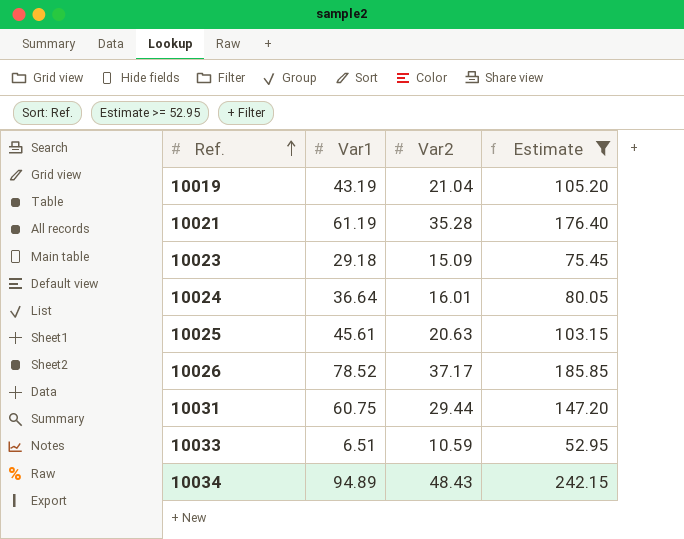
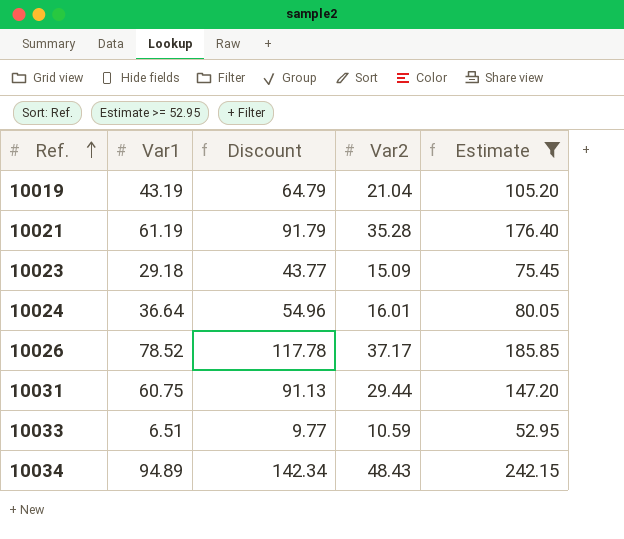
column Discount | formula: none -> [Var1] * 1.5
row 10025: 45.61 | 20.63 | 103.15 -> none

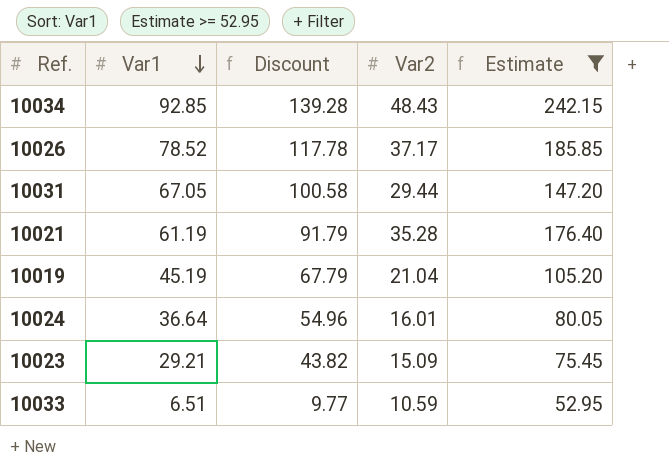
row order: Ref. ascending -> Var1 descending
10034 | Var1: 94.89 -> 92.85
10034 | Discount: 142.34 -> 139.28
10031 | Var1: 60.75 -> 67.05
10031 | Discount: 91.13 -> 100.58
10019 | Var1: 43.19 -> 45.19
10019 | Discount: 64.79 -> 67.79
10023 | Var1: 29.18 -> 29.21
10023 | Discount: 43.77 -> 43.82

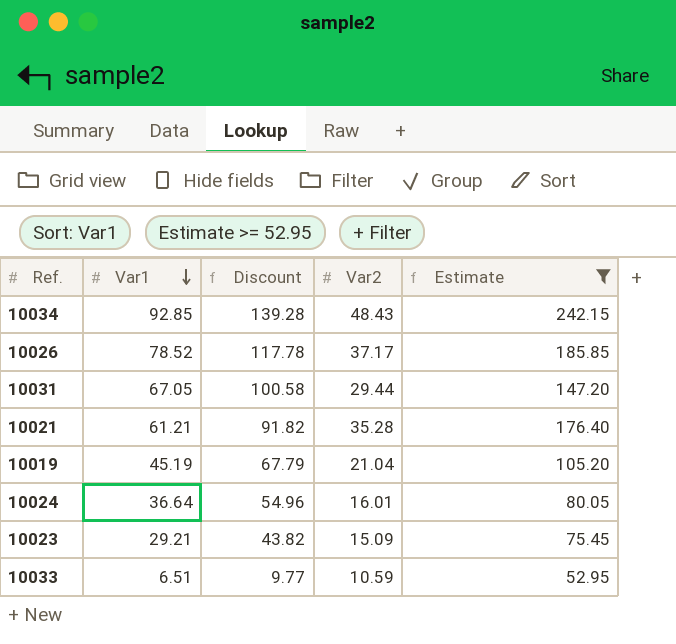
10021 | Var1: 61.19 -> 61.21
10021 | Discount: 91.79 -> 91.82

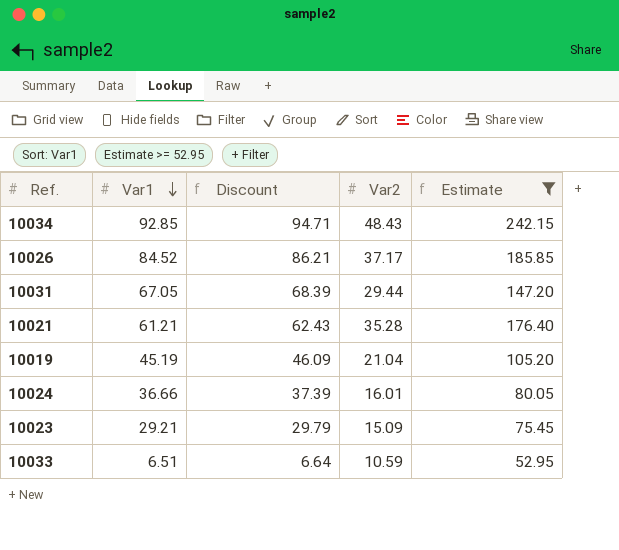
column Discount | formula: [Var1] * 1.5 -> [Var1] * 1.02
10026 | Var1: 78.52 -> 84.52
10024 | Var1: 36.64 -> 36.66

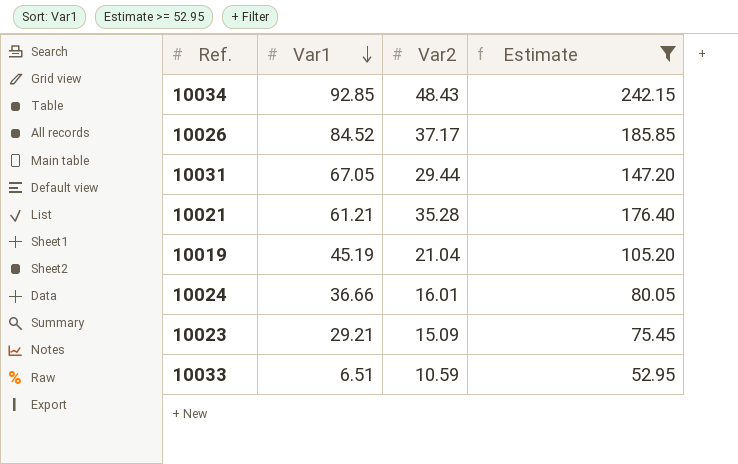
column Discount | formula: [Var1] * 1.02 -> none

